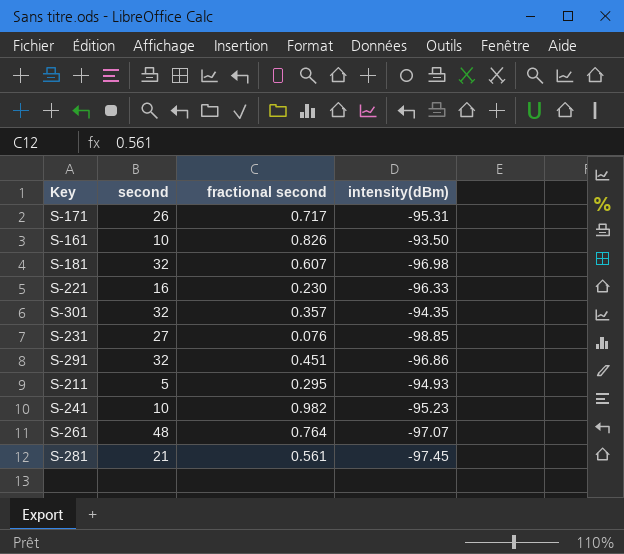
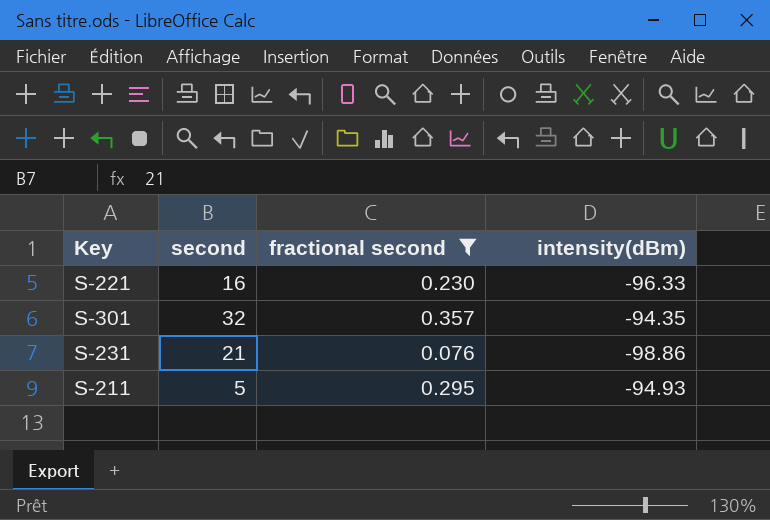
filter: none -> fractional second <= 0.357
S-231 | second: 27 -> 21
S-231 | intensity(dBm): -98.85 -> -98.86

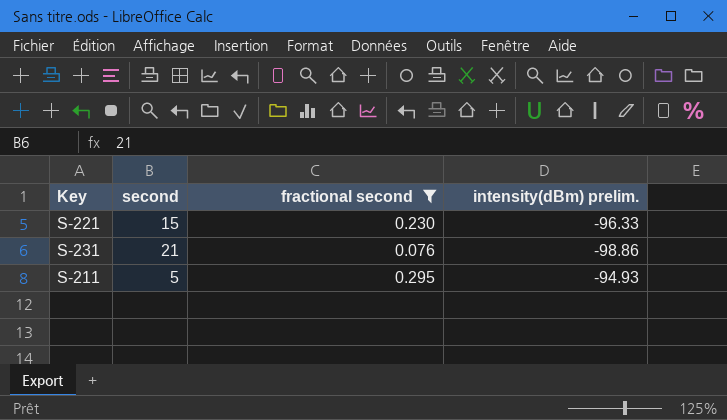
column name: intensity(dBm) -> intensity(dBm) prelim.
row S-301: 32 | 0.357 | -94.35 -> none
S-221 | second: 16 -> 15

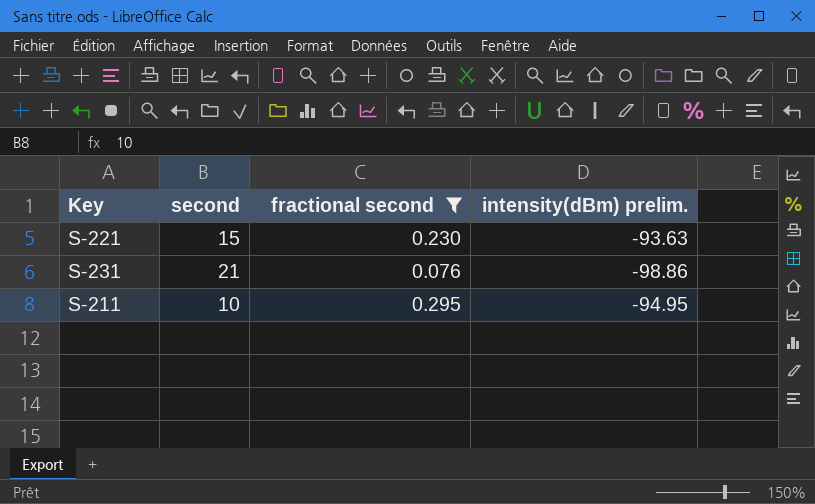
S-221 | intensity(dBm) prelim.: -96.33 -> -93.63
S-211 | second: 5 -> 10
S-211 | intensity(dBm) prelim.: -94.93 -> -94.95

